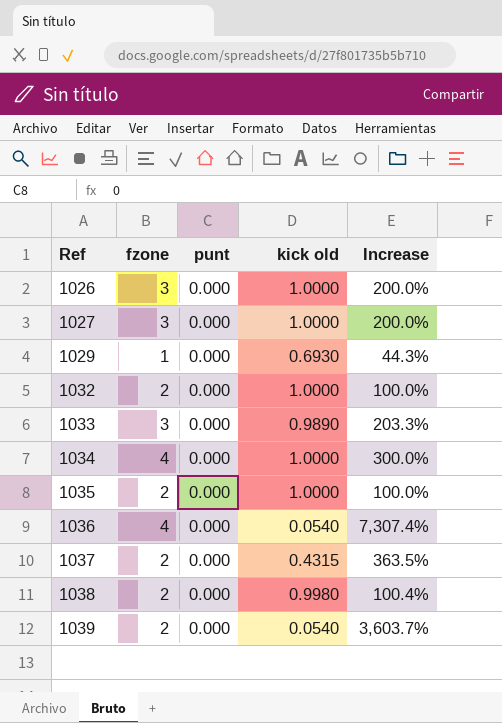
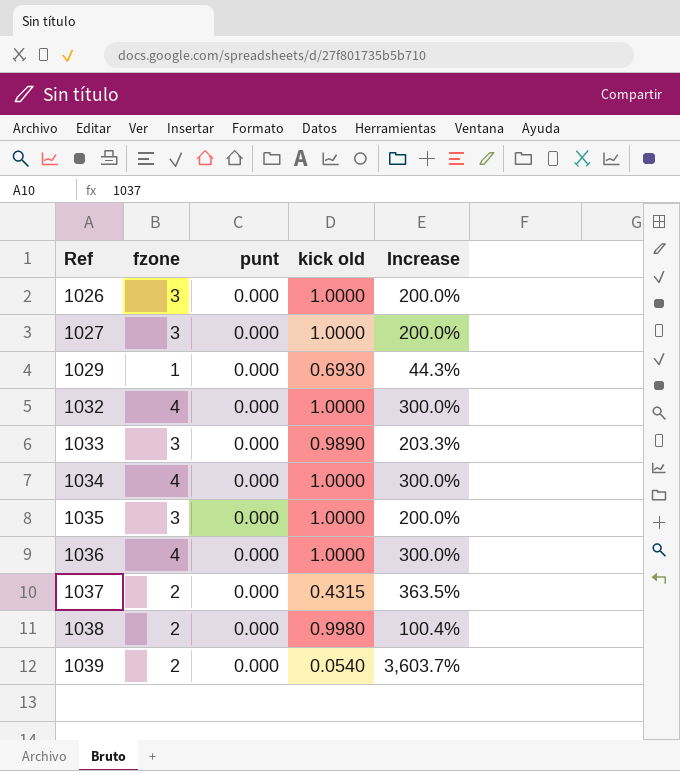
1032 | fzone: 2 -> 4
1032 | Increase: 100.0% -> 300.0%
1035 | fzone: 2 -> 3
1035 | Increase: 100.0% -> 200.0%
1036 | kick old: 0.0540 -> 1.0000
1036 | Increase: 7,307.4% -> 300.0%

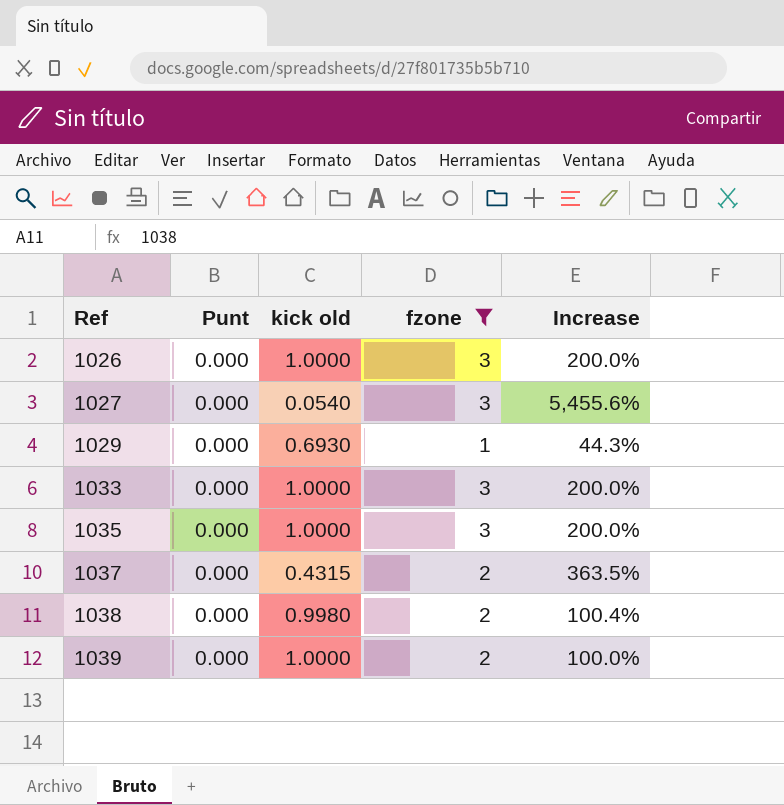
filter: none -> fzone != 4
column name: punt -> Punt
column fzone | position: 2 -> 4
1027 | kick old: 1.0000 -> 0.0540
1027 | Increase: 200.0% -> 5,455.6%
1033 | kick old: 0.9890 -> 1.0000
1033 | Increase: 203.3% -> 200.0%
1039 | kick old: 0.0540 -> 1.0000
1039 | Increase: 3,603.7% -> 100.0%

